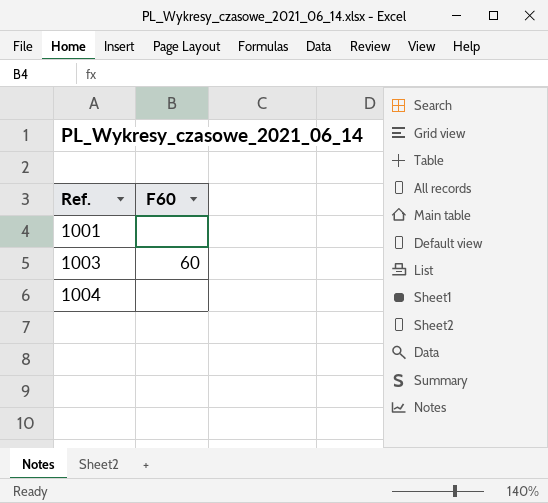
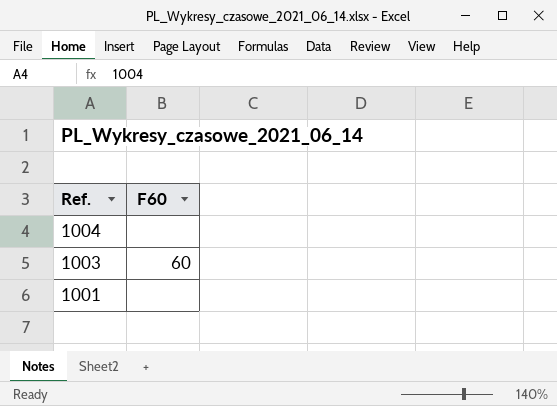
row order: Ref. ascending -> Ref. descending

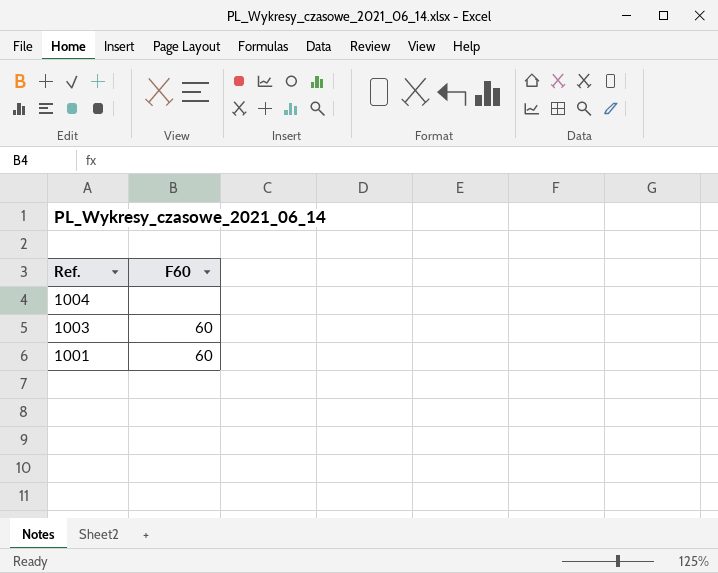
1001 | F60: none -> 60

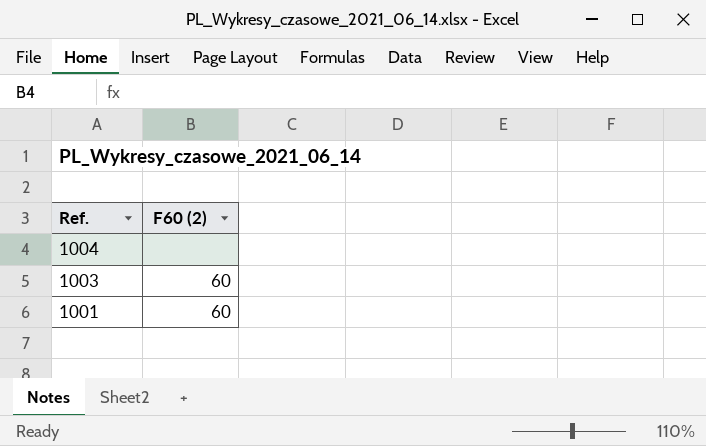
column name: F60 -> F60 (2)

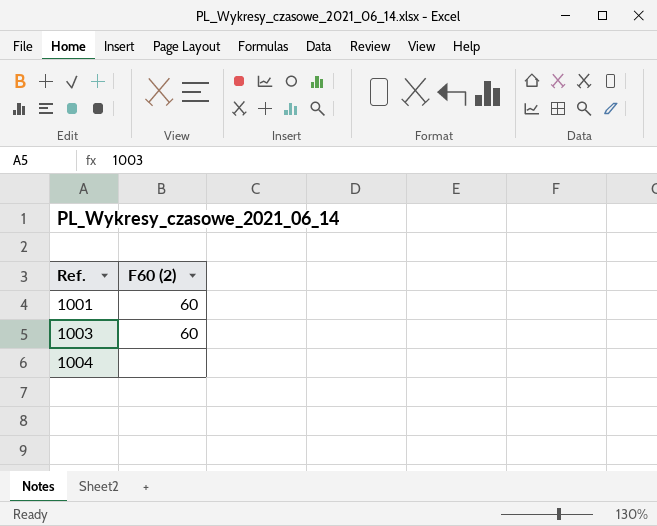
row order: Ref. descending -> Ref. ascending

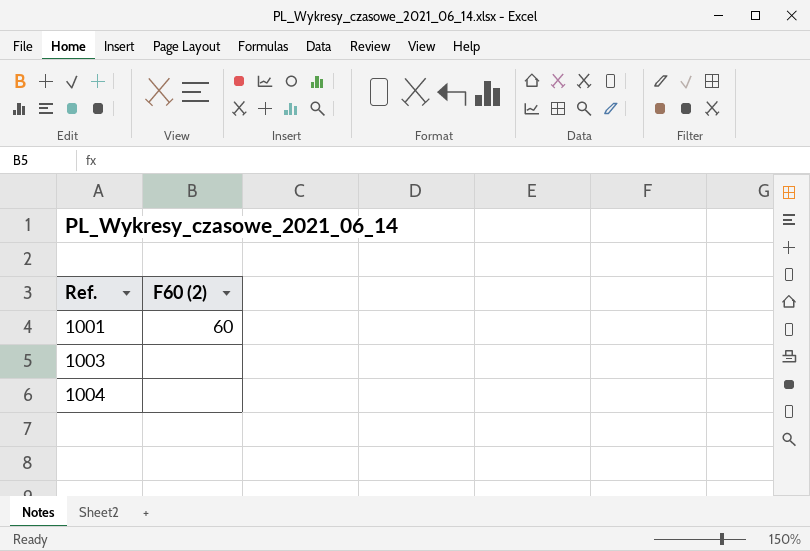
1003 | F60 (2): 60 -> none

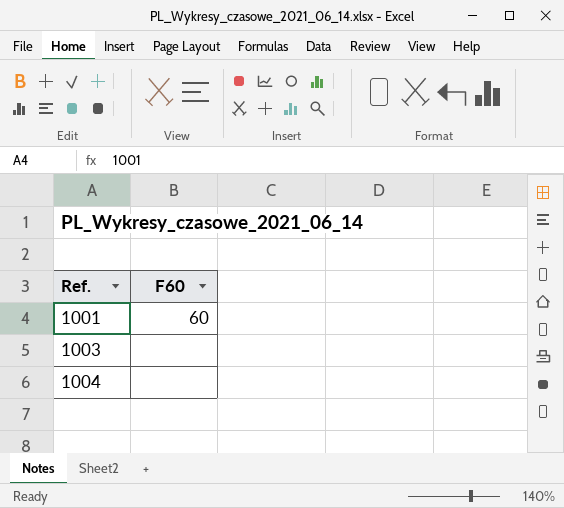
column name: F60 (2) -> F60

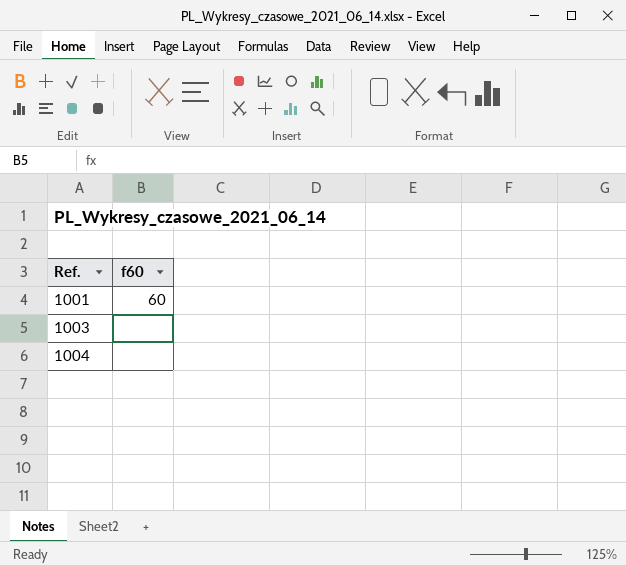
column name: F60 -> f60

